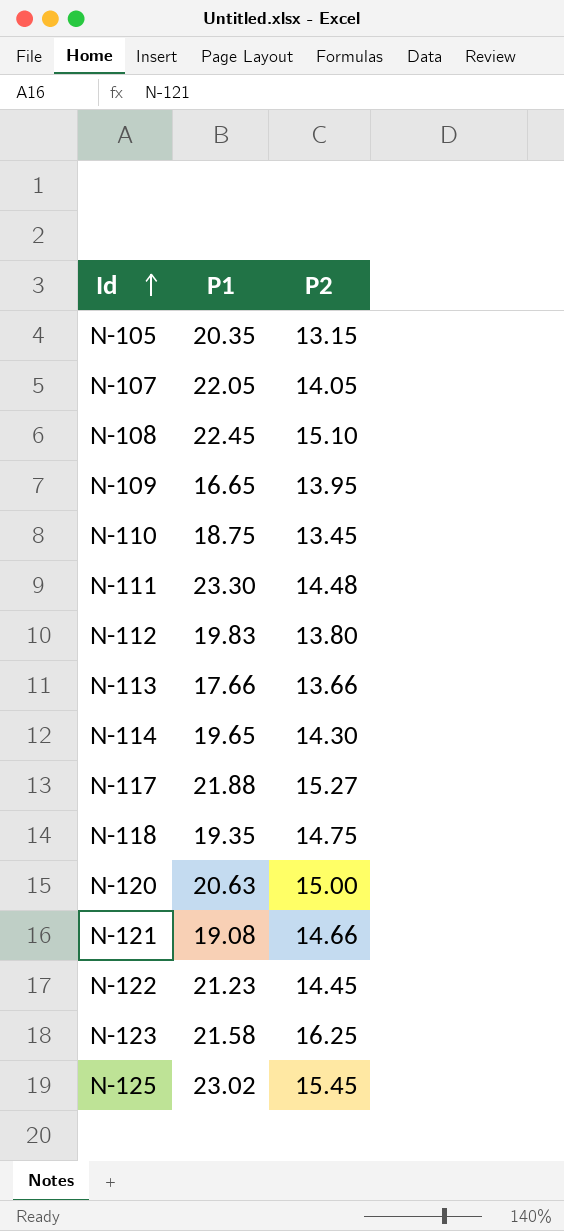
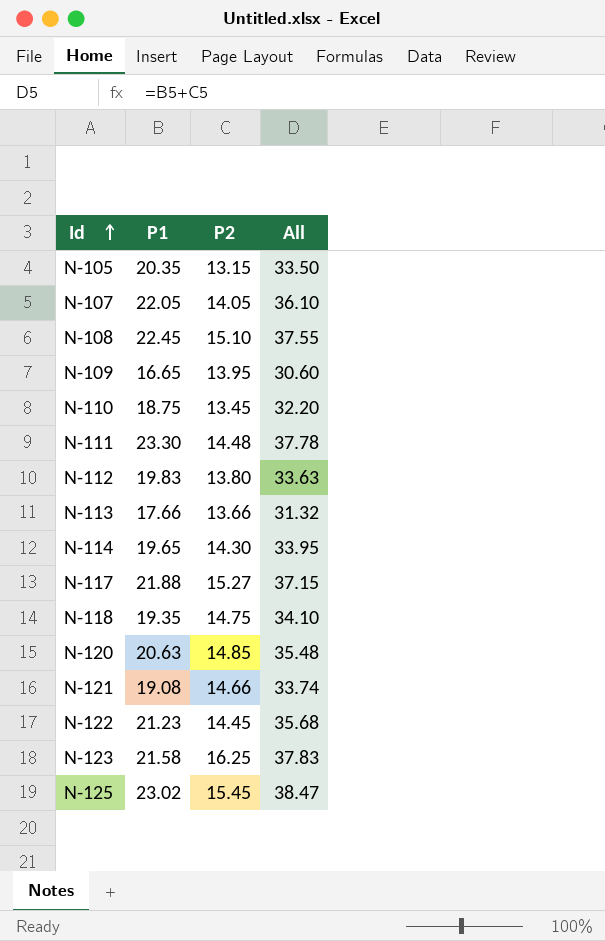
column All | formula: none -> [P1] + [P2]
N-120 | P2: 15.00 -> 14.85

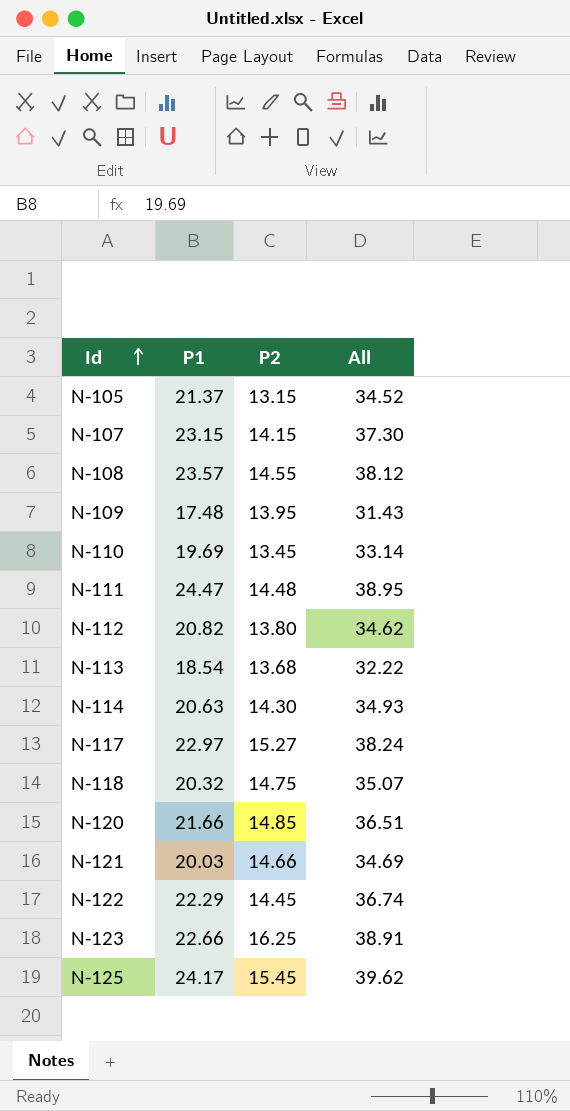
N-105 | P1: 20.35 -> 21.37
N-105 | All: 33.50 -> 34.52
N-107 | P1: 22.05 -> 23.15
N-107 | P2: 14.05 -> 14.15
N-107 | All: 36.10 -> 37.30
N-108 | P1: 22.45 -> 23.57
N-108 | P2: 15.10 -> 14.55
N-108 | All: 37.55 -> 38.12
N-109 | P1: 16.65 -> 17.48
N-109 | All: 30.60 -> 31.43
N-110 | P1: 18.75 -> 19.69
N-110 | All: 32.20 -> 33.14
N-111 | P1: 23.30 -> 24.47
N-111 | All: 37.78 -> 38.95
N-112 | P1: 19.83 -> 20.82
N-112 | All: 33.63 -> 34.62
N-113 | P1: 17.66 -> 18.54
N-113 | P2: 13.66 -> 13.68
N-113 | All: 31.32 -> 32.22
N-114 | P1: 19.65 -> 20.63
N-114 | All: 33.95 -> 34.93
N-117 | P1: 21.88 -> 22.97
N-117 | All: 37.15 -> 38.24
N-118 | P1: 19.35 -> 20.32
N-118 | All: 34.10 -> 35.07
N-120 | P1: 20.63 -> 21.66
N-120 | All: 35.48 -> 36.51
N-121 | P1: 19.08 -> 20.03
N-121 | All: 33.74 -> 34.69
N-122 | P1: 21.23 -> 22.29
N-122 | All: 35.68 -> 36.74
N-123 | P1: 21.58 -> 22.66
N-123 | All: 37.83 -> 38.91
N-125 | P1: 23.02 -> 24.17
N-125 | All: 38.47 -> 39.62

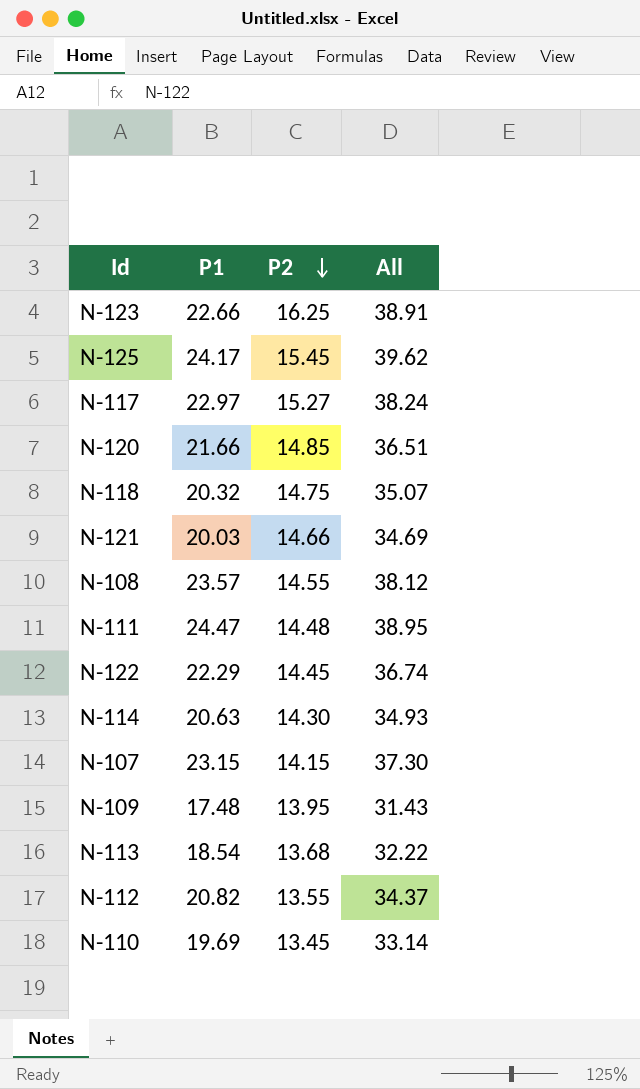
row order: Id ascending -> P2 descending
row N-105: 21.37 | 13.15 | 34.52 -> none
N-112 | P2: 13.80 -> 13.55
N-112 | All: 34.62 -> 34.37

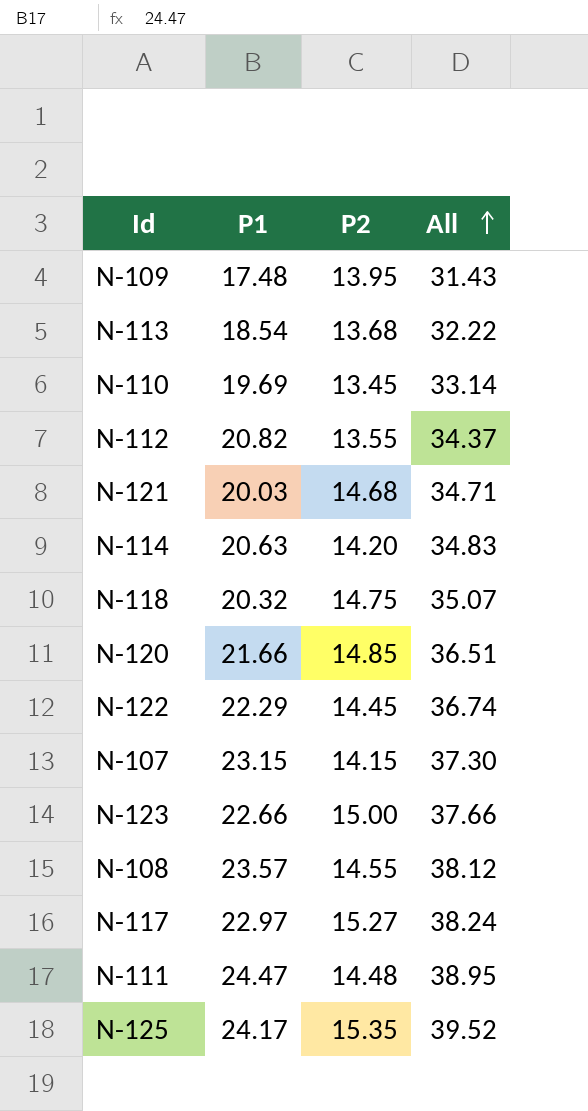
row order: P2 descending -> All ascending
N-121 | P2: 14.66 -> 14.68
N-121 | All: 34.69 -> 34.71
N-114 | P2: 14.30 -> 14.20
N-114 | All: 34.93 -> 34.83
N-123 | P2: 16.25 -> 15.00
N-123 | All: 38.91 -> 37.66
N-125 | P2: 15.45 -> 15.35
N-125 | All: 39.62 -> 39.52

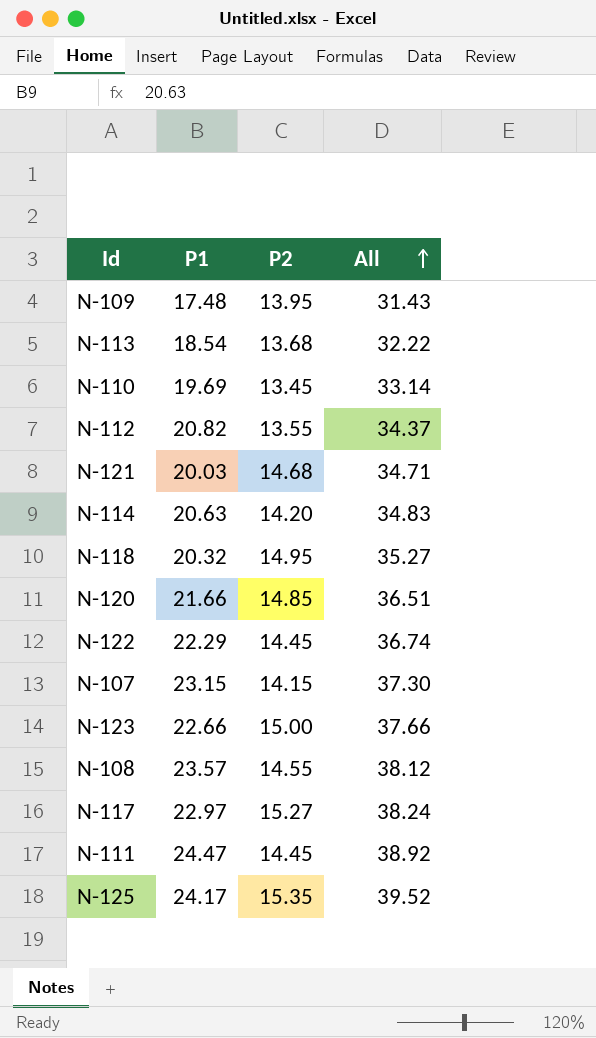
N-118 | P2: 14.75 -> 14.95
N-118 | All: 35.07 -> 35.27
N-111 | P2: 14.48 -> 14.45
N-111 | All: 38.95 -> 38.92

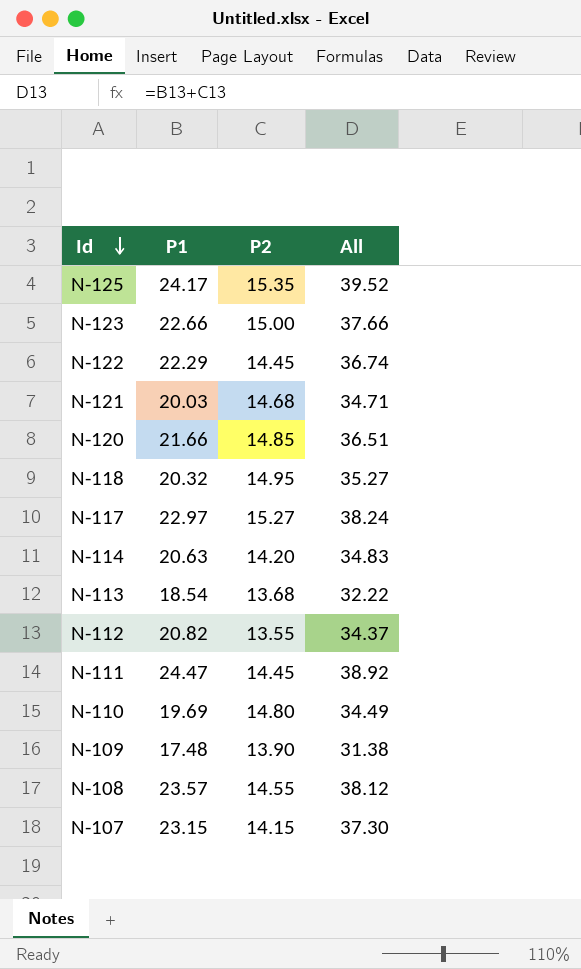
row order: All ascending -> Id descending
N-110 | P2: 13.45 -> 14.80
N-110 | All: 33.14 -> 34.49
N-109 | P2: 13.95 -> 13.90
N-109 | All: 31.43 -> 31.38

